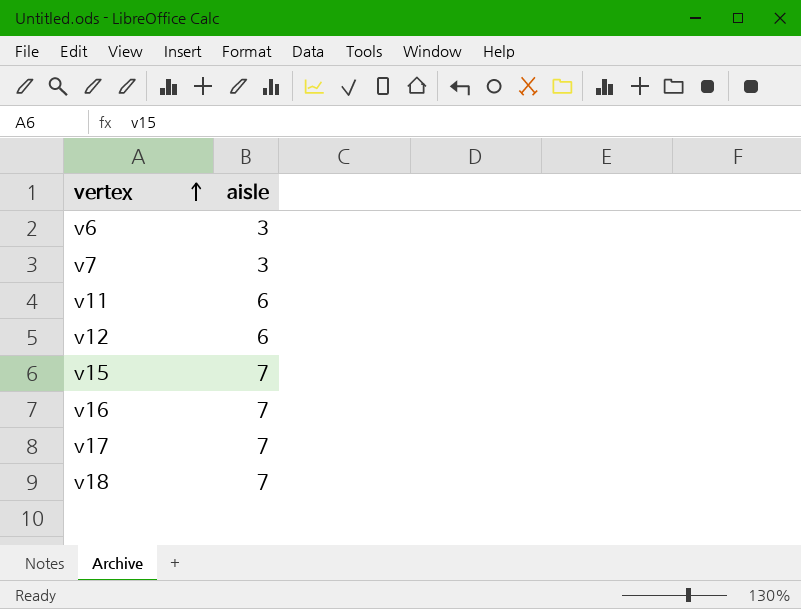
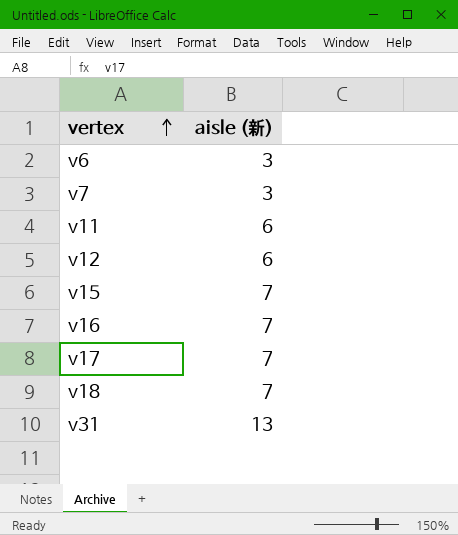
column name: aisle -> aisle (新)
row v31: none -> 13

